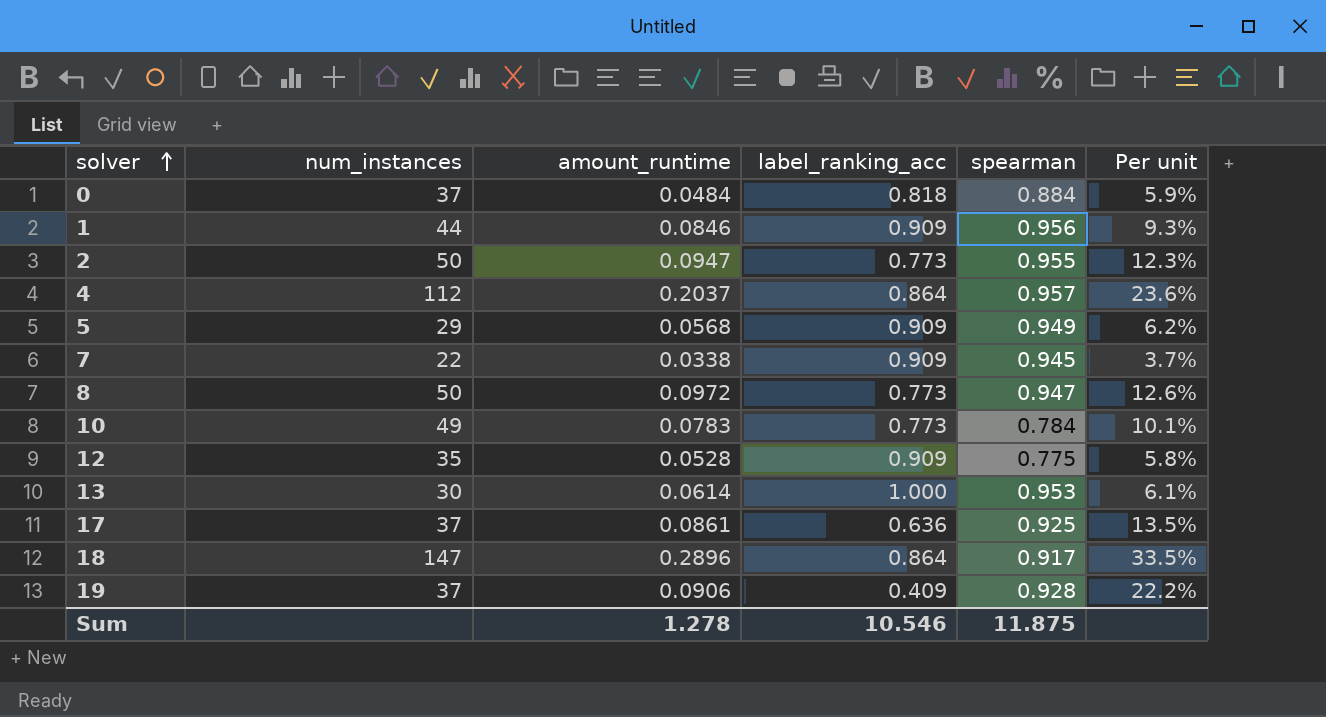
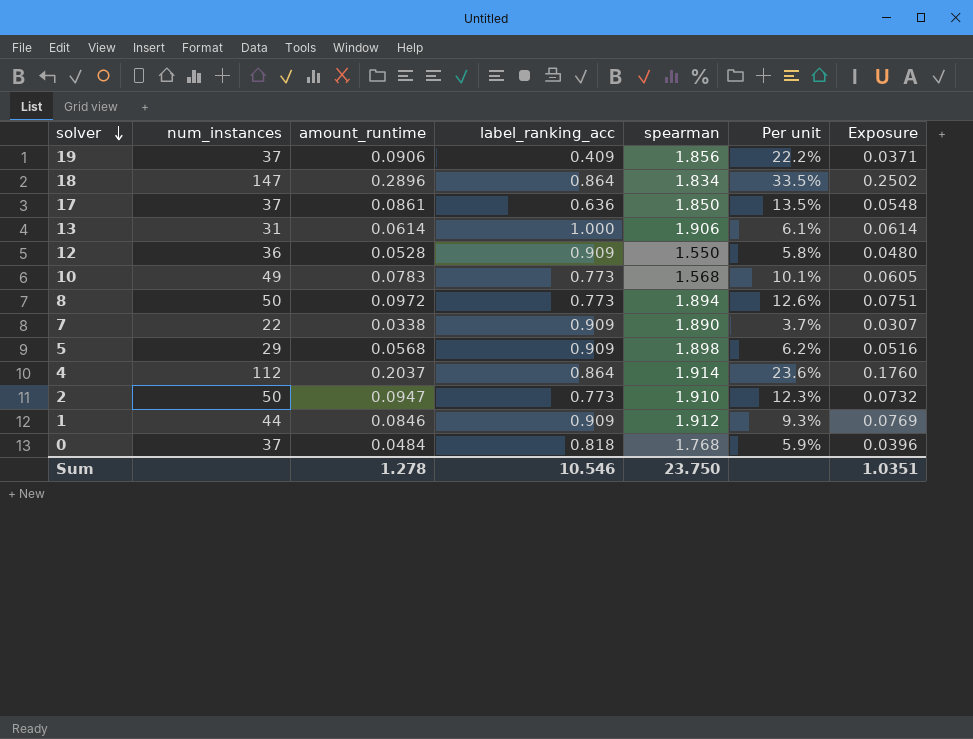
row order: solver ascending -> solver descending
column Exposure | formula: none -> [amount_runtime] * [label_ranking_acc]
19 | spearman: 0.928 -> 1.856
18 | spearman: 0.917 -> 1.834
17 | spearman: 0.925 -> 1.850
13 | num_instances: 30 -> 31
13 | spearman: 0.953 -> 1.906
12 | num_instances: 35 -> 36
12 | spearman: 0.775 -> 1.550
10 | spearman: 0.784 -> 1.568
8 | spearman: 0.947 -> 1.894
7 | spearman: 0.945 -> 1.890
5 | spearman: 0.949 -> 1.898
4 | spearman: 0.957 -> 1.914
2 | spearman: 0.955 -> 1.910
1 | spearman: 0.956 -> 1.912
0 | spearman: 0.884 -> 1.768
Sum | spearman: 11.875 -> 23.750

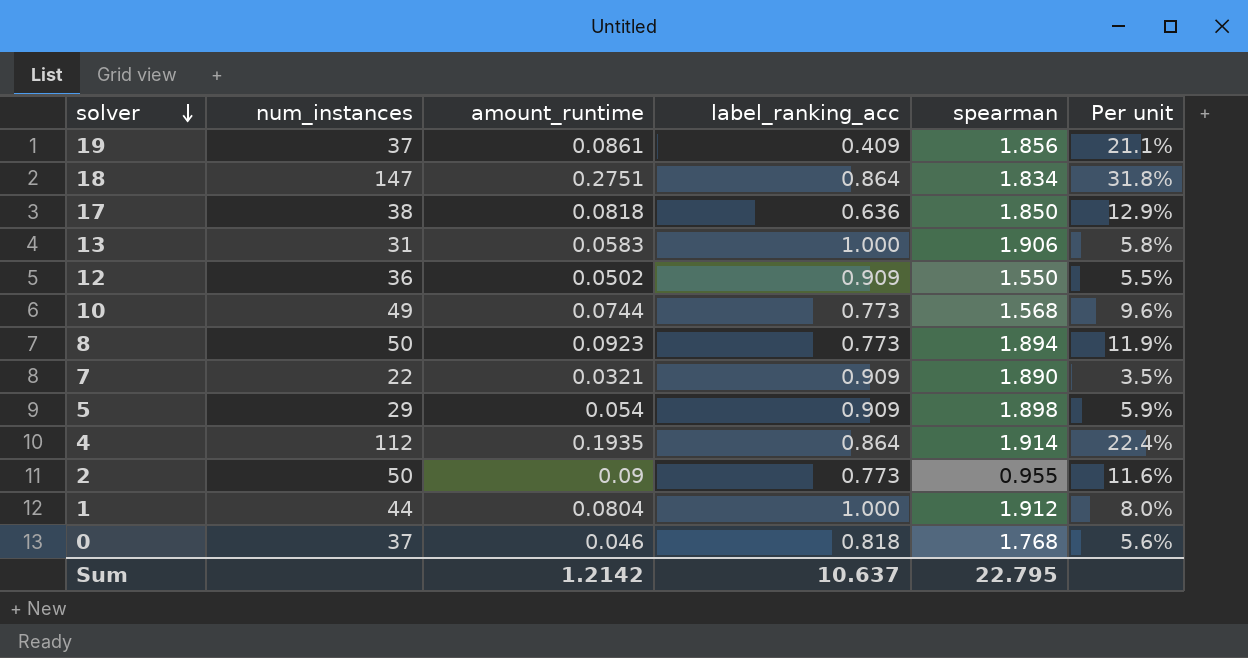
column Exposure | formula: [amount_runtime] * [label_ranking_acc] -> none
19 | amount_runtime: 0.0906 -> 0.0861
19 | Per unit: 22.2% -> 21.1%
18 | amount_runtime: 0.2896 -> 0.2751
18 | Per unit: 33.5% -> 31.8%
17 | num_instances: 37 -> 38
17 | amount_runtime: 0.0861 -> 0.0818
17 | Per unit: 13.5% -> 12.9%
13 | amount_runtime: 0.0614 -> 0.0583
13 | Per unit: 6.1% -> 5.8%
12 | amount_runtime: 0.0528 -> 0.0502
12 | Per unit: 5.8% -> 5.5%
10 | amount_runtime: 0.0783 -> 0.0744
10 | Per unit: 10.1% -> 9.6%
8 | amount_runtime: 0.0972 -> 0.0923
8 | Per unit: 12.6% -> 11.9%
7 | amount_runtime: 0.0338 -> 0.0321
7 | Per unit: 3.7% -> 3.5%
5 | amount_runtime: 0.0568 -> 0.054
5 | Per unit: 6.2% -> 5.9%
4 | amount_runtime: 0.2037 -> 0.1935
4 | Per unit: 23.6% -> 22.4%
2 | amount_runtime: 0.0947 -> 0.09
2 | spearman: 1.910 -> 0.955
2 | Per unit: 12.3% -> 11.6%
1 | amount_runtime: 0.0846 -> 0.0804
1 | label_ranking_acc: 0.909 -> 1.000
1 | Per unit: 9.3% -> 8.0%
0 | amount_runtime: 0.0484 -> 0.046
0 | Per unit: 5.9% -> 5.6%
Sum | amount_runtime: 1.278 -> 1.2142
Sum | label_ranking_acc: 10.546 -> 10.637
Sum | spearman: 23.750 -> 22.795

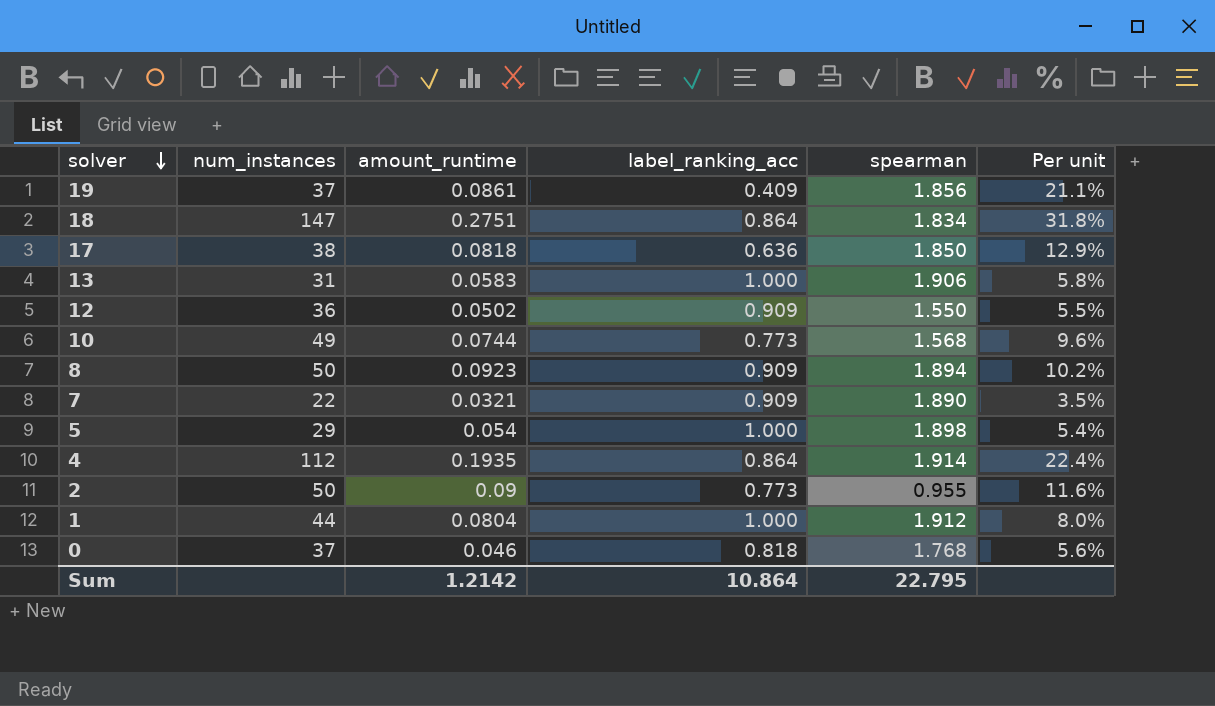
8 | label_ranking_acc: 0.773 -> 0.909
8 | Per unit: 11.9% -> 10.2%
5 | label_ranking_acc: 0.909 -> 1.000
5 | Per unit: 5.9% -> 5.4%
Sum | label_ranking_acc: 10.637 -> 10.864

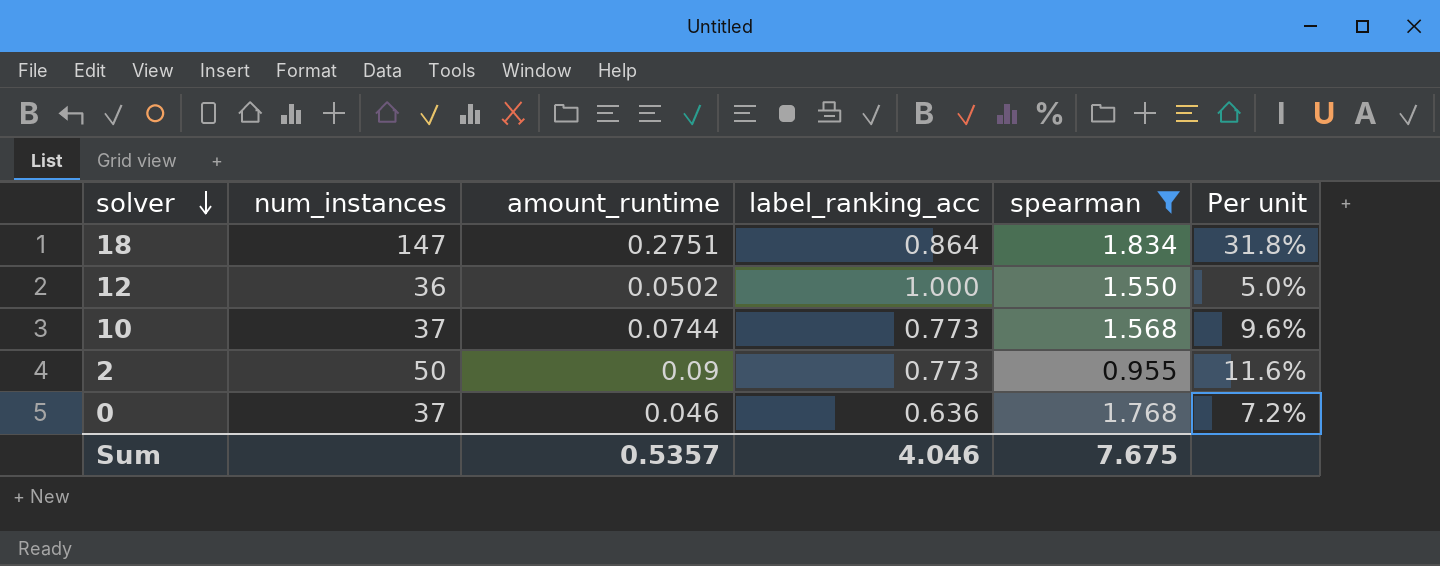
filter: none -> spearman <= 1.834
12 | label_ranking_acc: 0.909 -> 1.000
12 | Per unit: 5.5% -> 5.0%
10 | num_instances: 49 -> 37
0 | label_ranking_acc: 0.818 -> 0.636
0 | Per unit: 5.6% -> 7.2%
Sum | amount_runtime: 1.2142 -> 0.5357
Sum | label_ranking_acc: 10.864 -> 4.046
Sum | spearman: 22.795 -> 7.675

